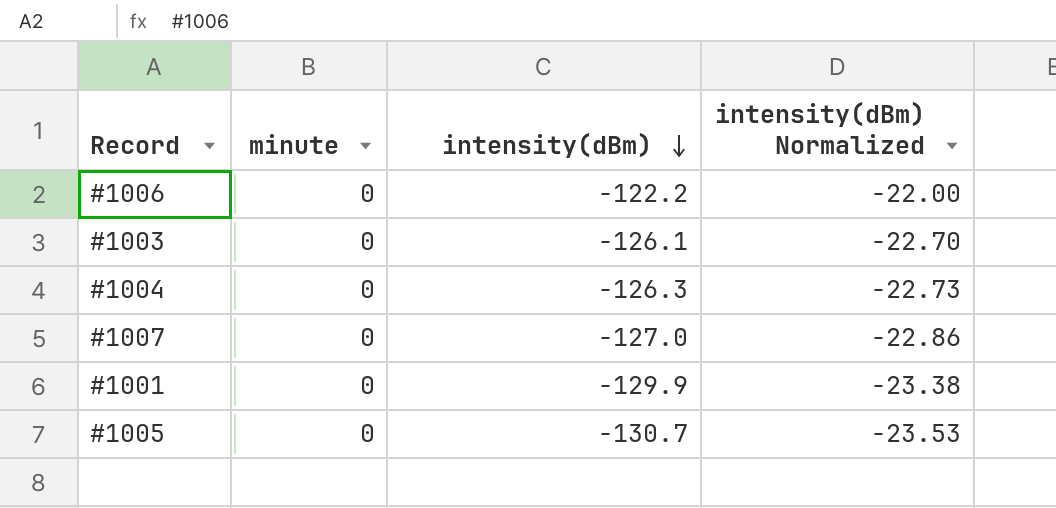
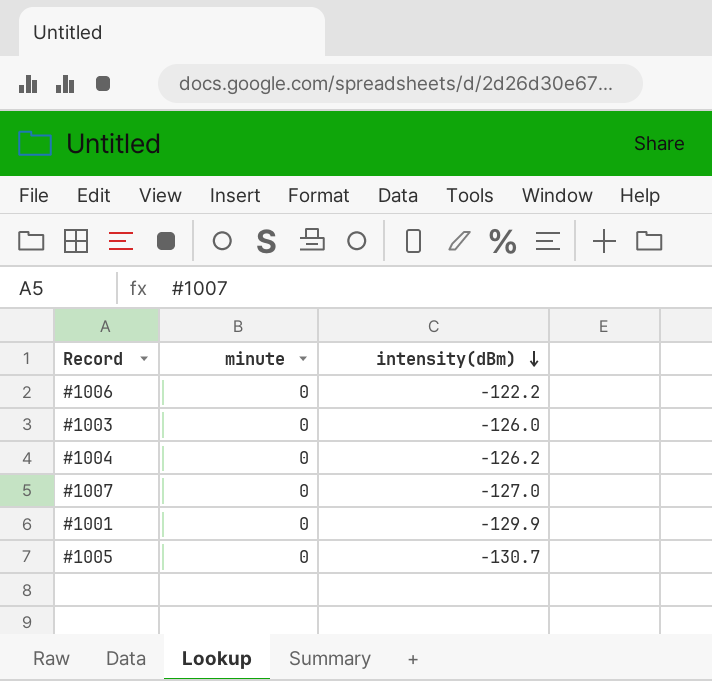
column intensity(dBm) Normalized | formula: [intensity(dBm)] * 0.18 -> none
#1003 | intensity(dBm): -126.1 -> -126.0
#1004 | intensity(dBm): -126.3 -> -126.2

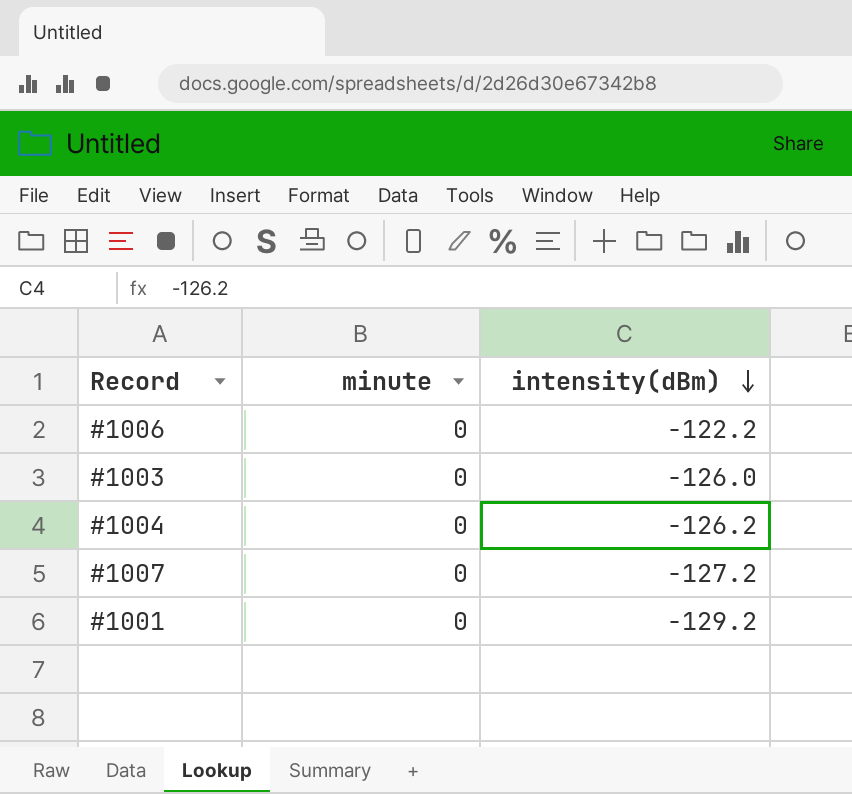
row #1005: 0 | -130.7 -> none
#1007 | intensity(dBm): -127.0 -> -127.2
#1001 | intensity(dBm): -129.9 -> -129.2

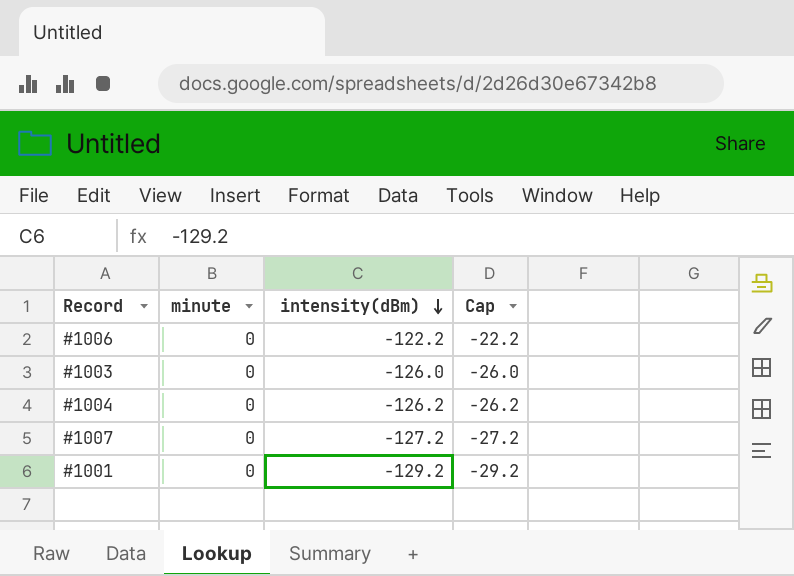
column Cap | formula: none -> [intensity(dBm)] + 100

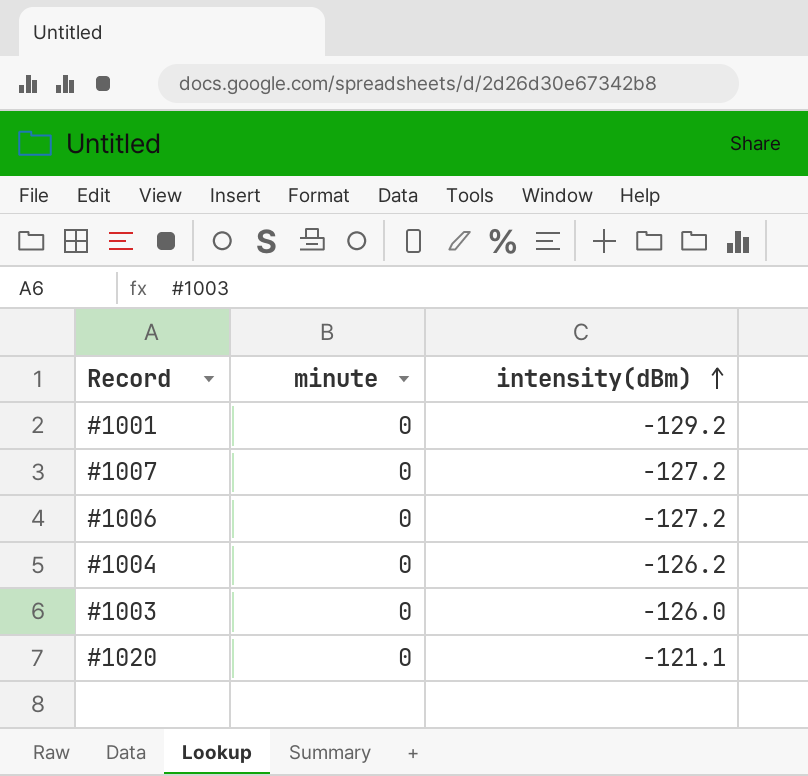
row order: intensity(dBm) descending -> intensity(dBm) ascending
column Cap | formula: [intensity(dBm)] + 100 -> none
#1006 | intensity(dBm): -122.2 -> -127.2
row #1020: none -> 0 | -121.1

